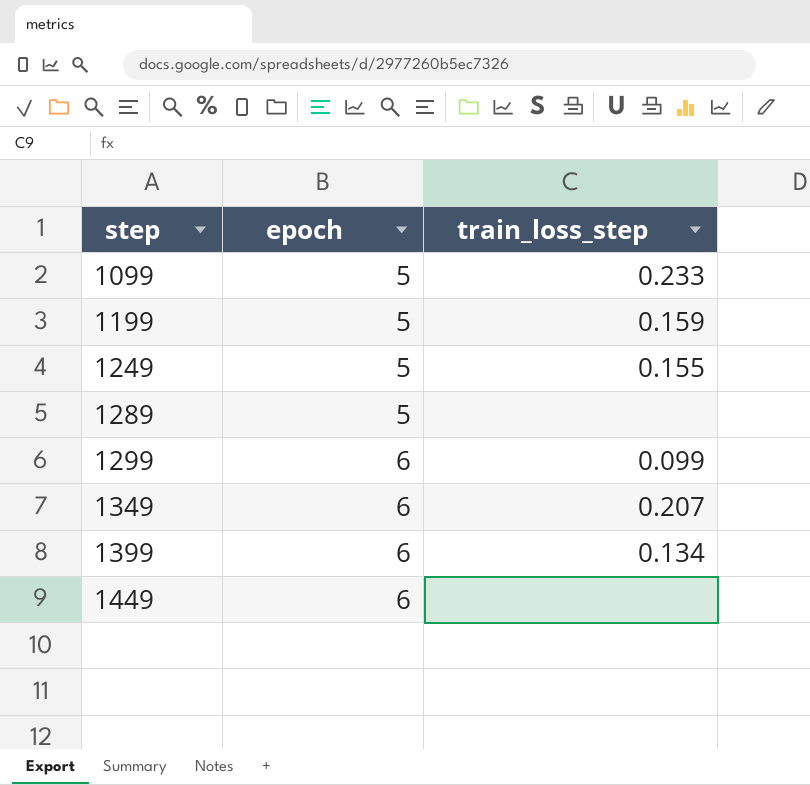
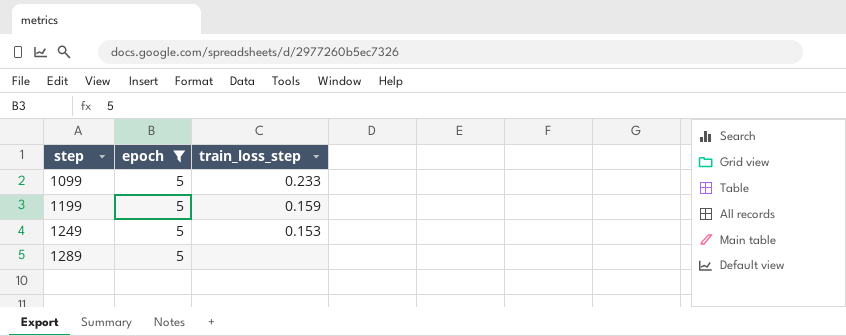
filter: none -> epoch = 5
1249 | train_loss_step: 0.155 -> 0.153

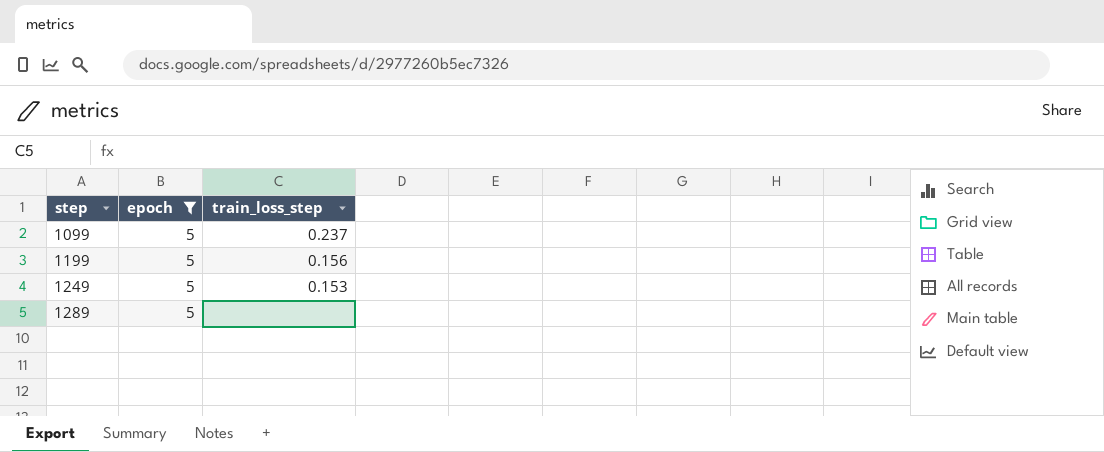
1099 | train_loss_step: 0.233 -> 0.237
1199 | train_loss_step: 0.159 -> 0.156

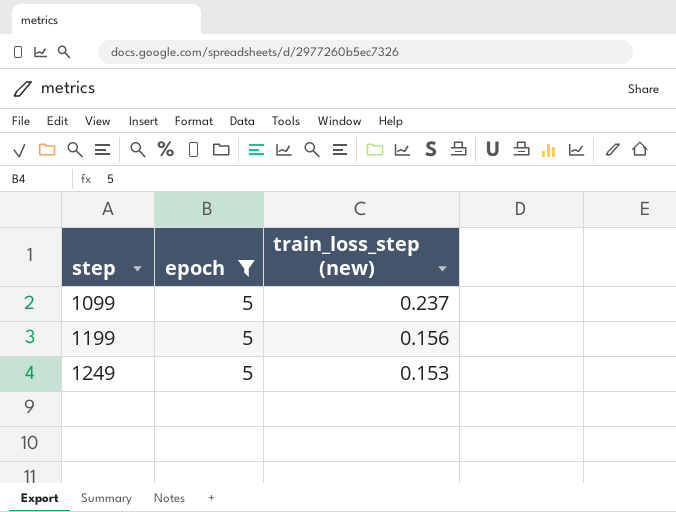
column name: train_loss_step -> train_loss_step (new)
row 1289: 5 | none -> none

